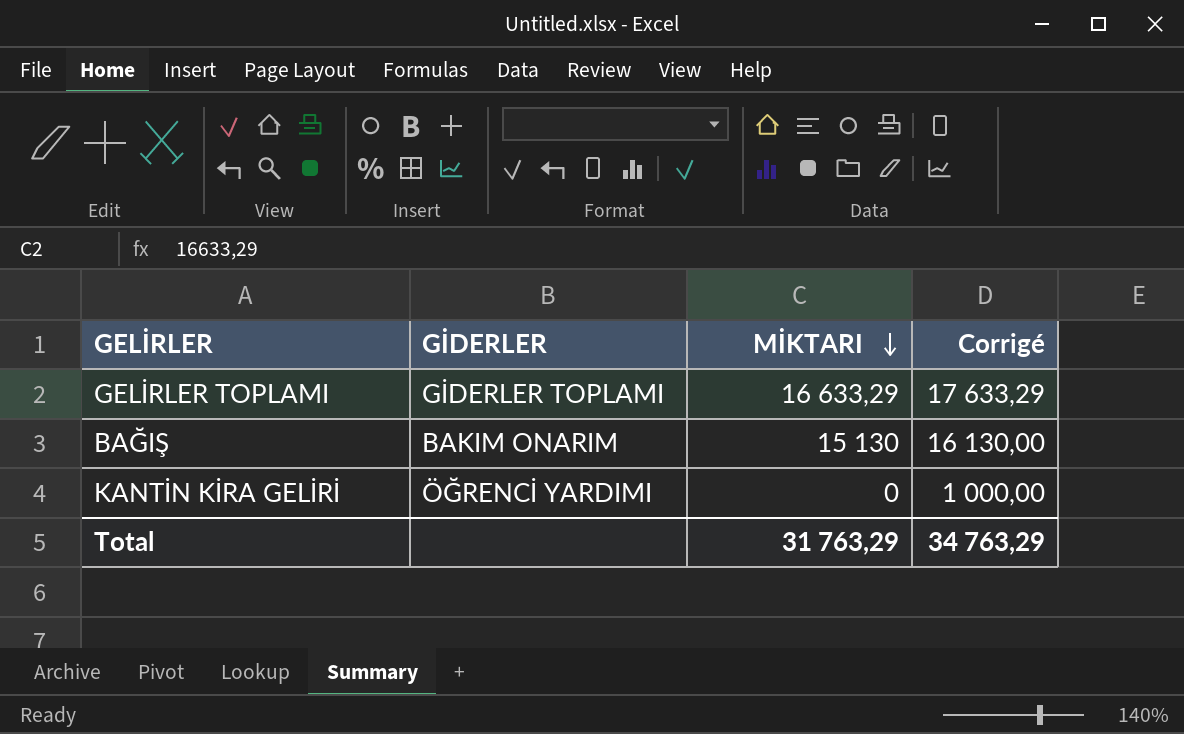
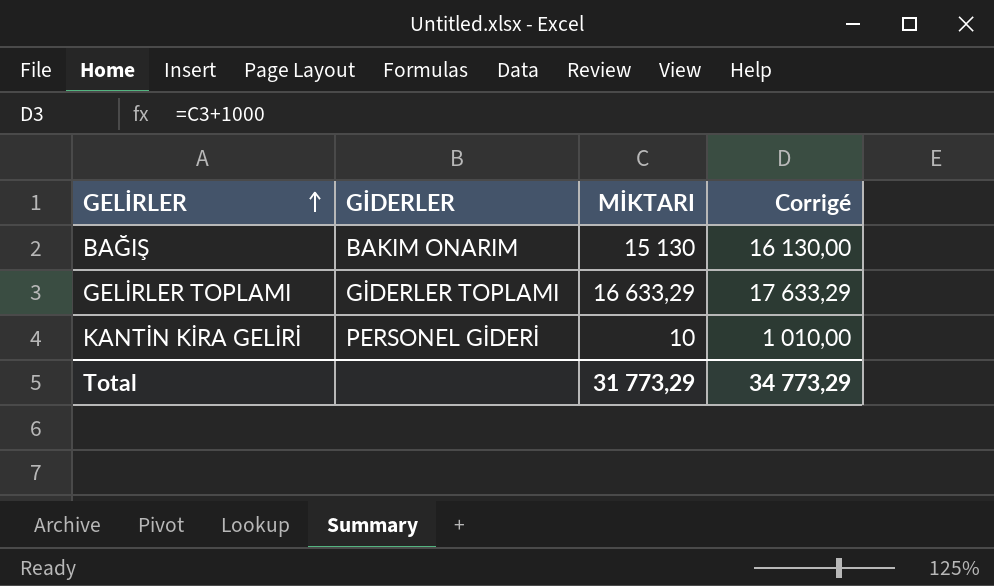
row order: MİKTARI descending -> GELİRLER ascending
KANTİN KİRA GELİRİ | GİDERLER: ÖĞRENCİ YARDIMI -> PERSONEL GİDERİ
KANTİN KİRA GELİRİ | MİKTARI: 0 -> 10
KANTİN KİRA GELİRİ | Corrigé: 1 000,00 -> 1 010,00
Total | MİKTARI: 31 763,29 -> 31 773,29
Total | Corrigé: 34 763,29 -> 34 773,29

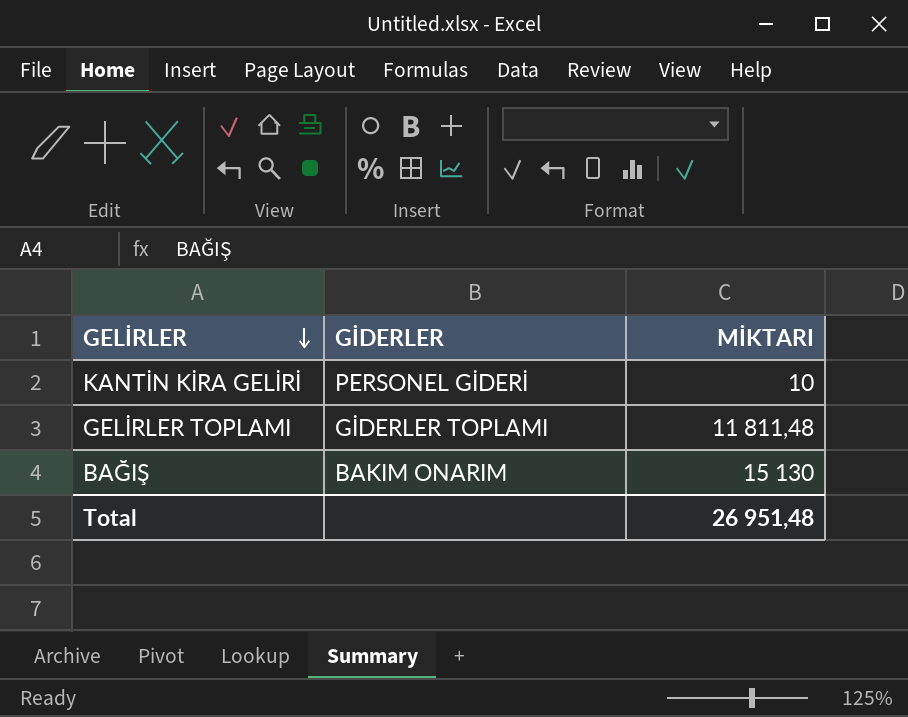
row order: GELİRLER ascending -> GELİRLER descending
column Corrigé | formula: [MİKTARI] + 1000 -> none
GELİRLER TOPLAMI | MİKTARI: 16 633,29 -> 11 811,48
Total | MİKTARI: 31 773,29 -> 26 951,48

